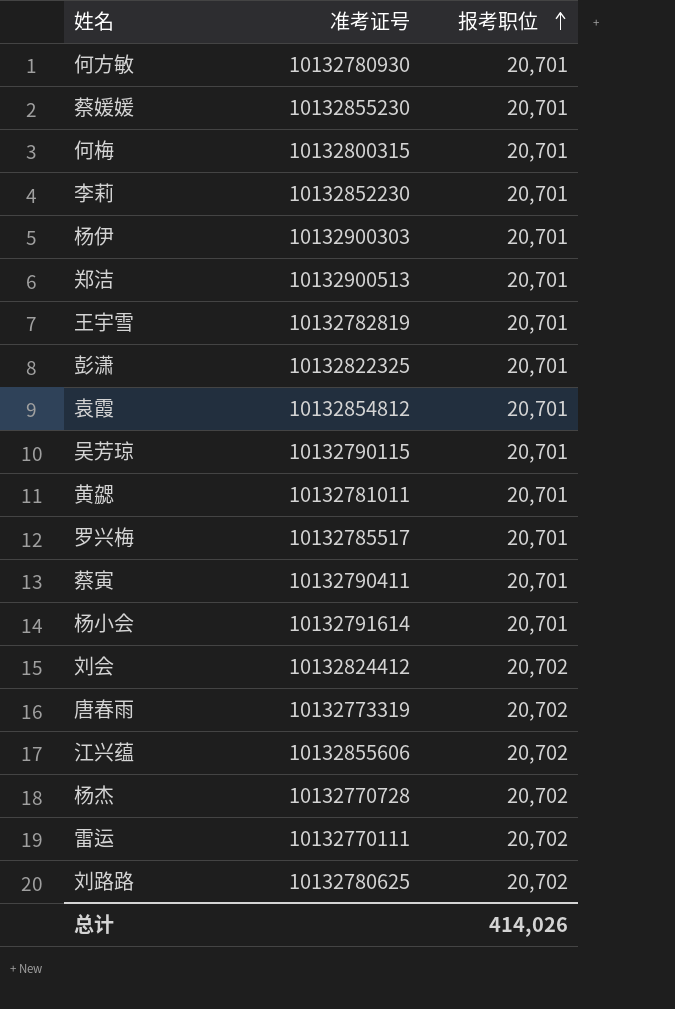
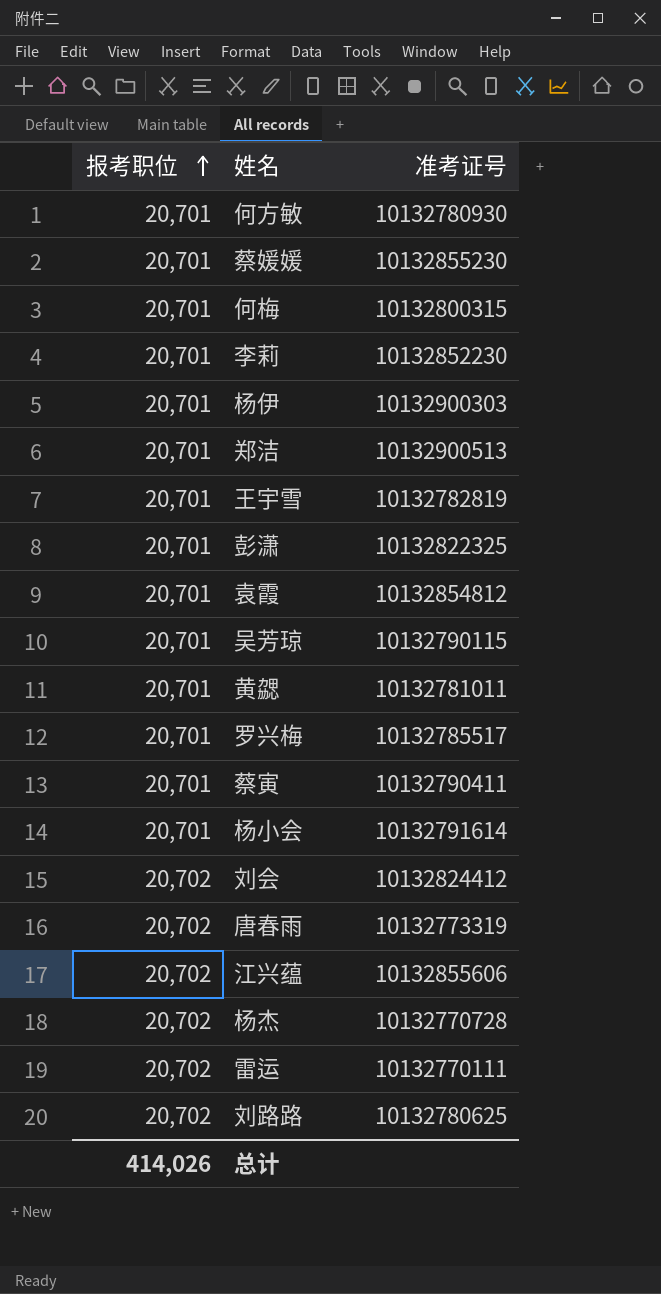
column 报考职位 | position: 3 -> 1

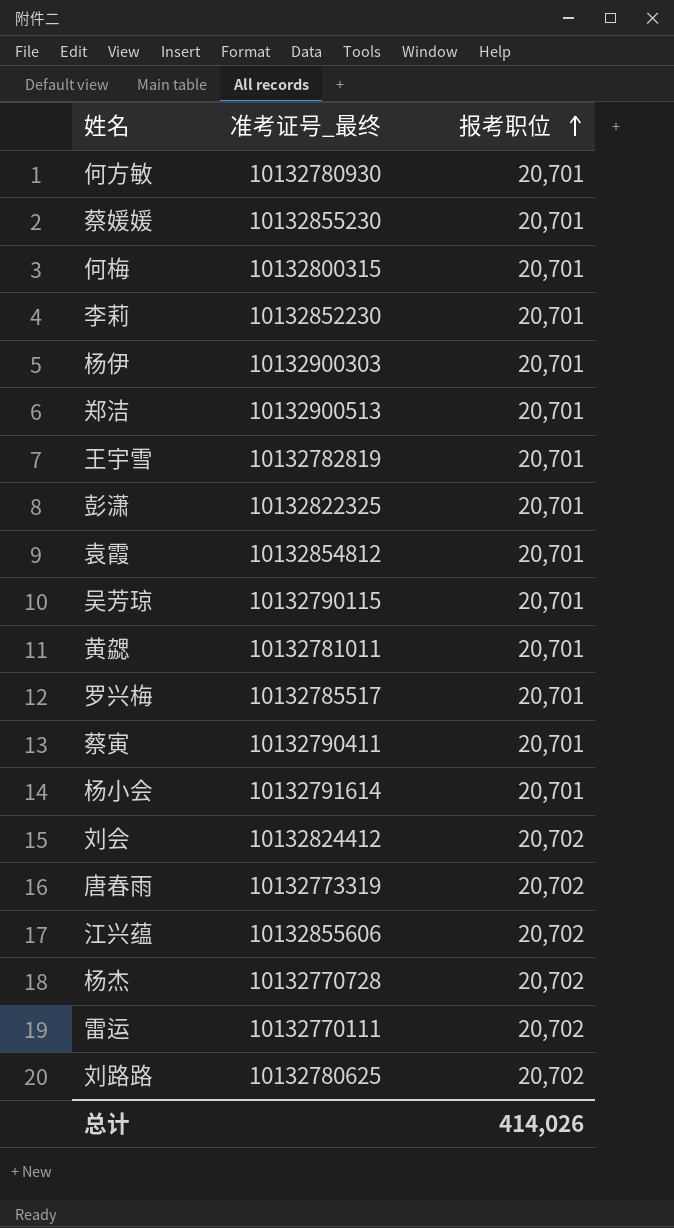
column name: 准考证号 -> 准考证号_最终
column 报考职位 | position: 1 -> 3

